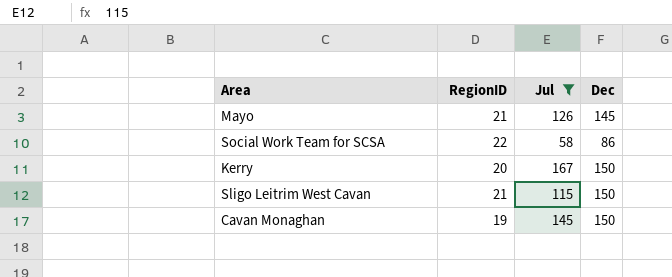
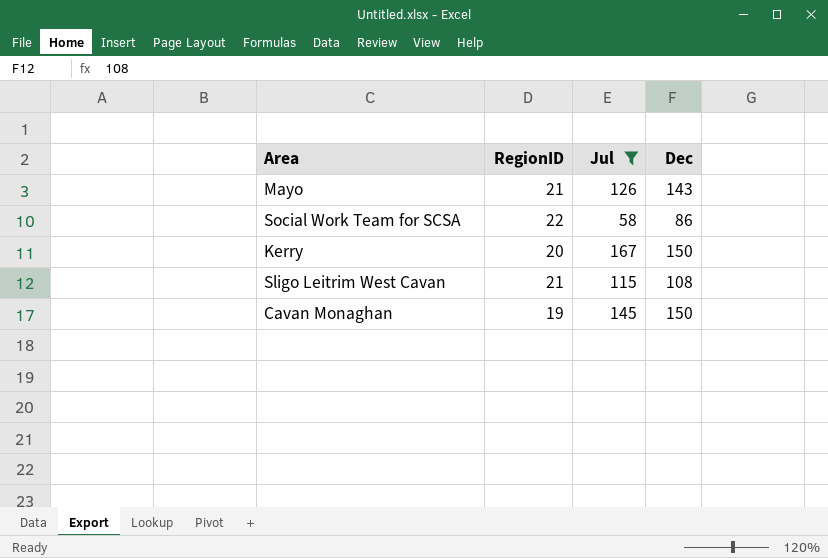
Mayo | Dec: 145 -> 143
Sligo Leitrim West Cavan | Dec: 150 -> 108

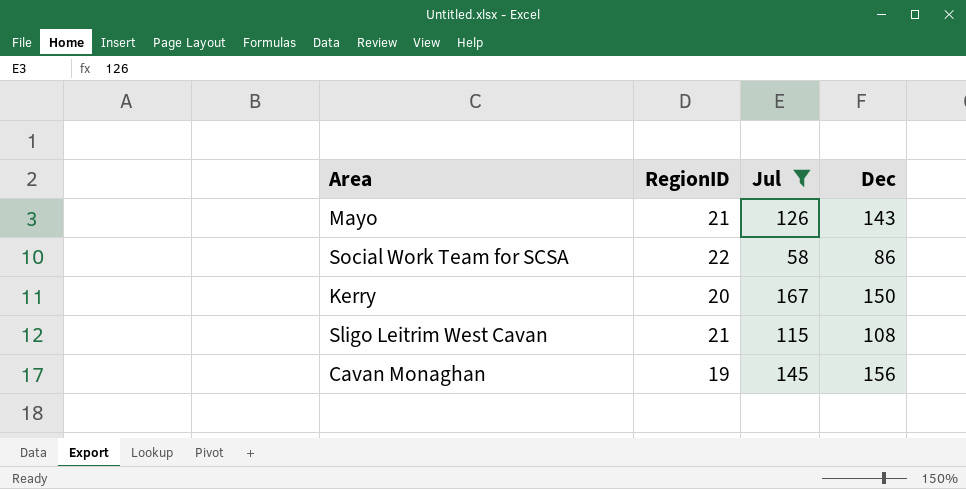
Cavan Monaghan | Dec: 150 -> 156

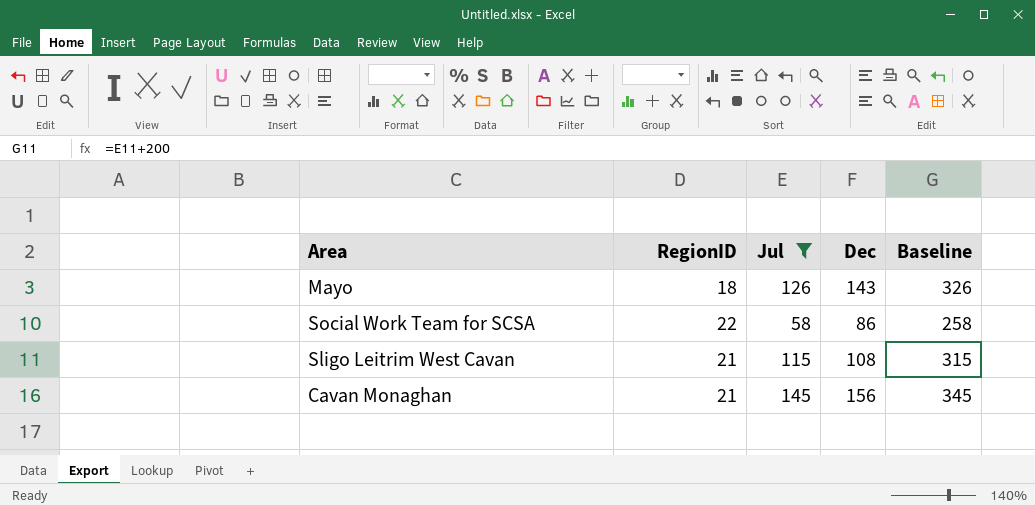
column Baseline | formula: none -> [Jul] + 200
row Kerry: 20 | 167 | 150 -> none
Mayo | RegionID: 21 -> 18
Cavan Monaghan | RegionID: 19 -> 21

